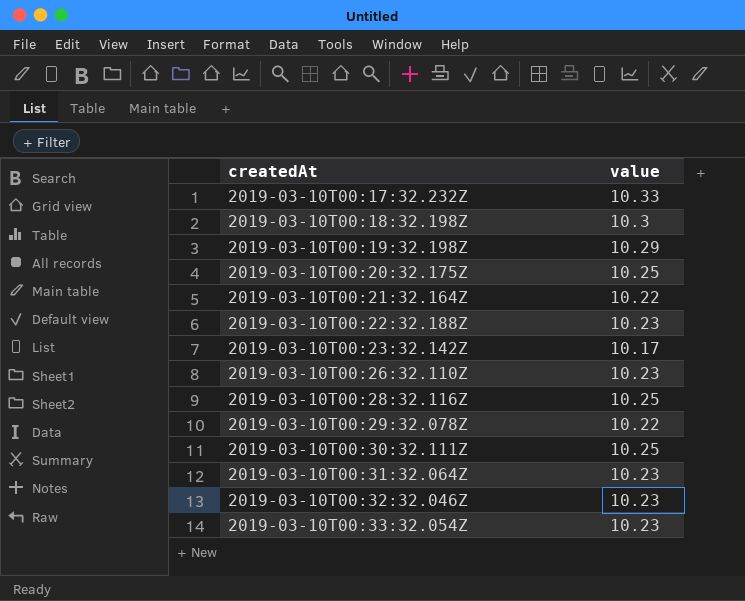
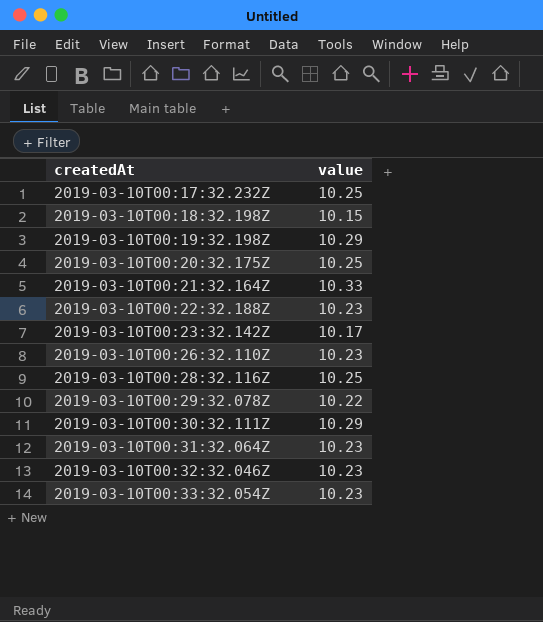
2019-03-10T00:17:32.232Z | value: 10.33 -> 10.25
2019-03-10T00:18:32.198Z | value: 10.3 -> 10.15
2019-03-10T00:21:32.164Z | value: 10.22 -> 10.33
2019-03-10T00:30:32.111Z | value: 10.25 -> 10.29

